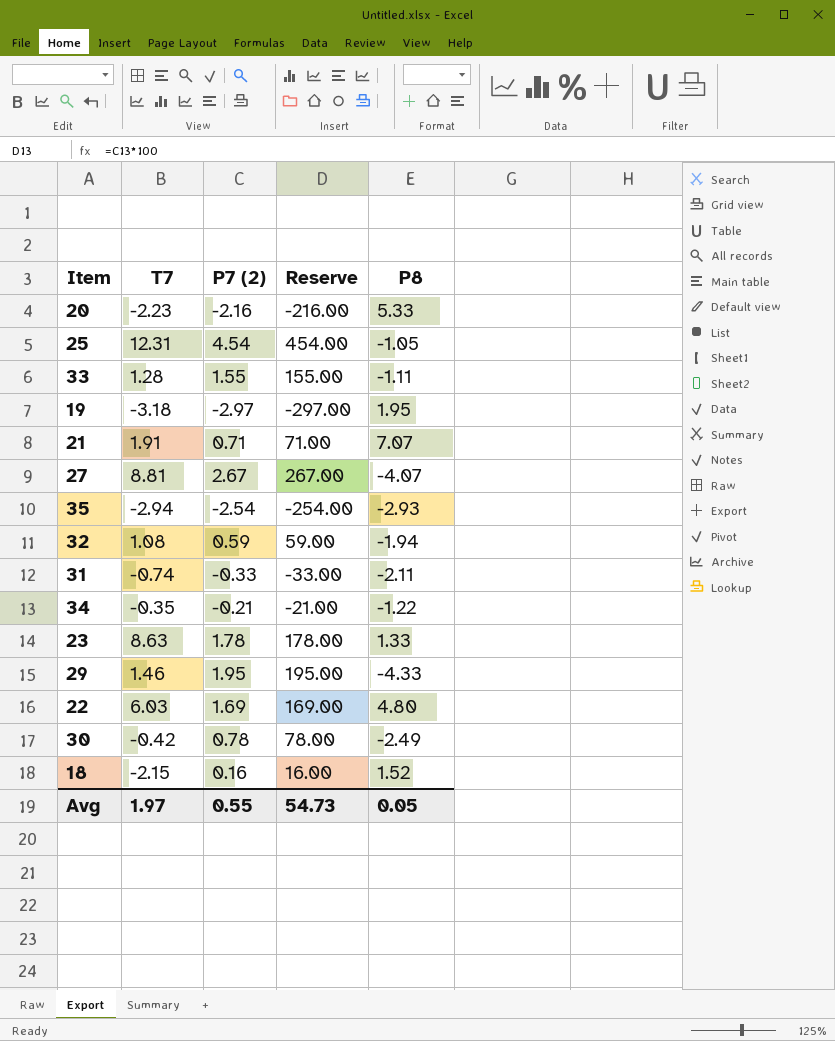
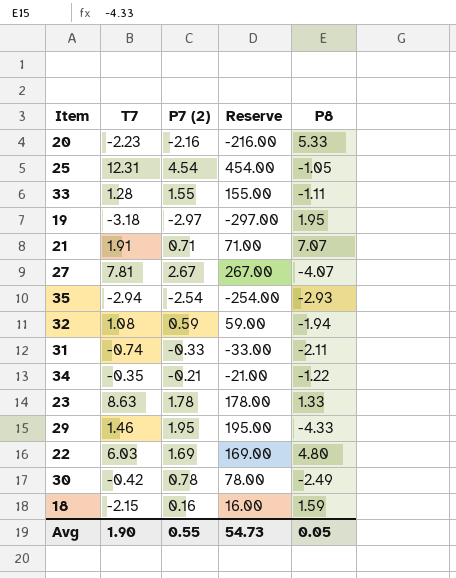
27 | T7: 8.81 -> 7.81
18 | P8: 1.52 -> 1.59
Avg | T7: 1.97 -> 1.90

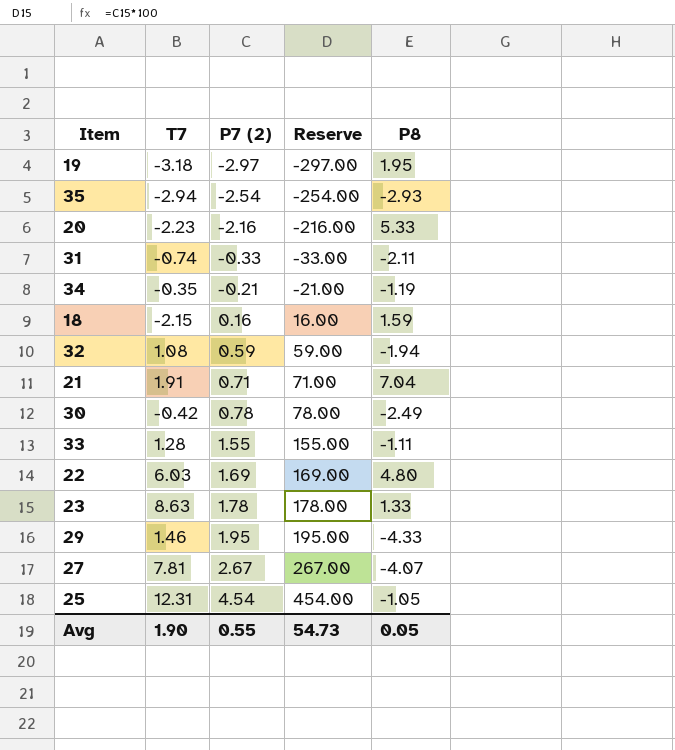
row order: none -> P7 (2) ascending
34 | P8: -1.22 -> -1.19
21 | P8: 7.07 -> 7.04

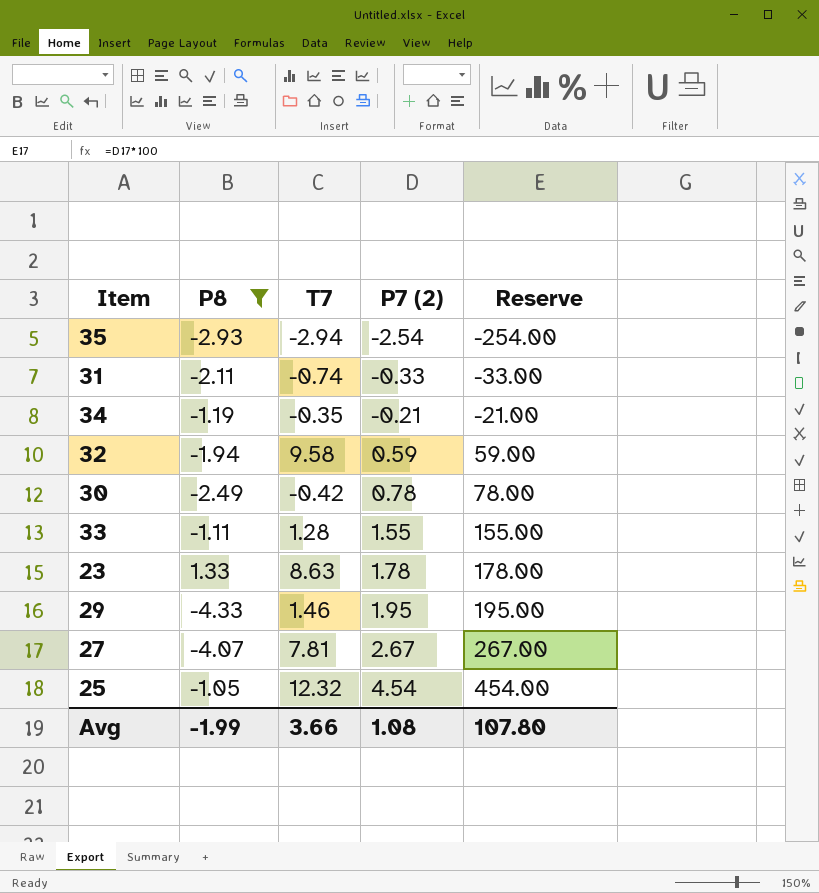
filter: none -> P8 <= 1.33
column P8 | position: 5 -> 2
32 | T7: 1.08 -> 9.58
25 | T7: 12.31 -> 12.32
Avg | P8: 0.05 -> -1.99
Avg | T7: 1.90 -> 3.66
Avg | P7 (2): 0.55 -> 1.08
Avg | Reserve: 54.73 -> 107.80

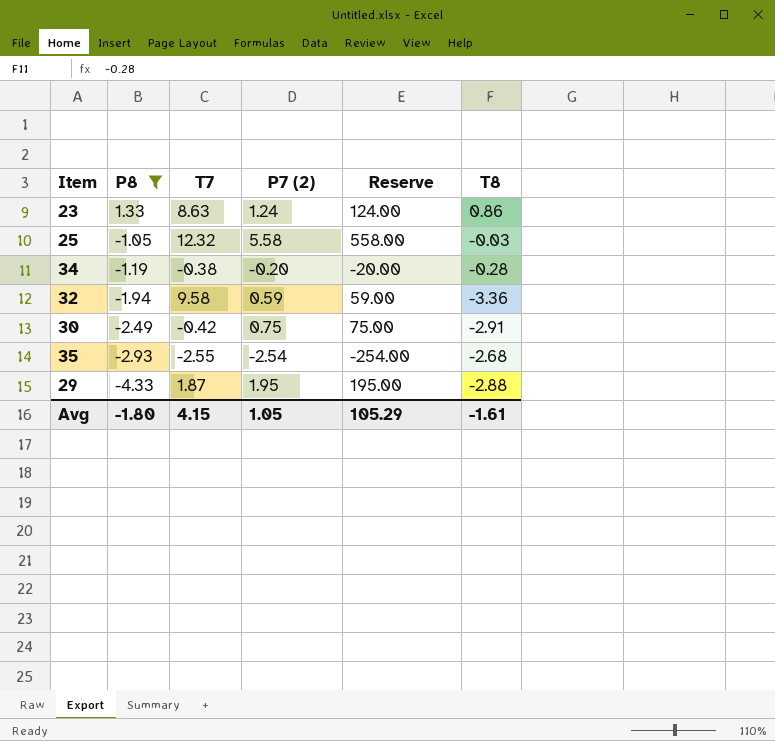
row order: P7 (2) ascending -> P8 descending
column T8 | position: none -> 6
row 31: -2.11 | -0.74 | -0.33 | -33.00 -> none
row 33: -1.11 | 1.28 | 1.55 | 155.00 -> none
row 27: -4.07 | 7.81 | 2.67 | 267.00 -> none
23 | P7 (2): 1.78 -> 1.24
23 | Reserve: 178.00 -> 124.00
25 | P7 (2): 4.54 -> 5.58
25 | Reserve: 454.00 -> 558.00
34 | T7: -0.35 -> -0.38
34 | P7 (2): -0.21 -> -0.20
34 | Reserve: -21.00 -> -20.00
30 | P7 (2): 0.78 -> 0.75
30 | Reserve: 78.00 -> 75.00
35 | T7: -2.94 -> -2.55
29 | T7: 1.46 -> 1.87
Avg | P8: -1.99 -> -1.80
Avg | T7: 3.66 -> 4.15
Avg | P7 (2): 1.08 -> 1.05
Avg | Reserve: 107.80 -> 105.29

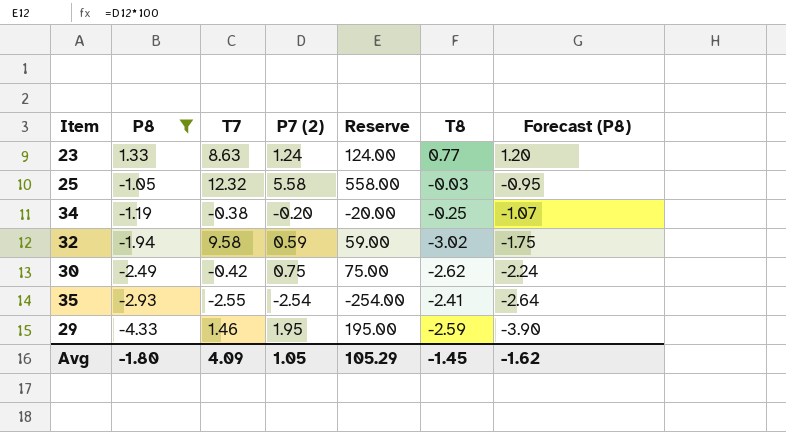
column Forecast (P8) | formula: none -> [P8] * 0.9
23 | T8: 0.86 -> 0.77
34 | T8: -0.28 -> -0.25
32 | T8: -3.36 -> -3.02
30 | T8: -2.91 -> -2.62
35 | T8: -2.68 -> -2.41
29 | T7: 1.87 -> 1.46
29 | T8: -2.88 -> -2.59
Avg | T7: 4.15 -> 4.09
Avg | T8: -1.61 -> -1.45

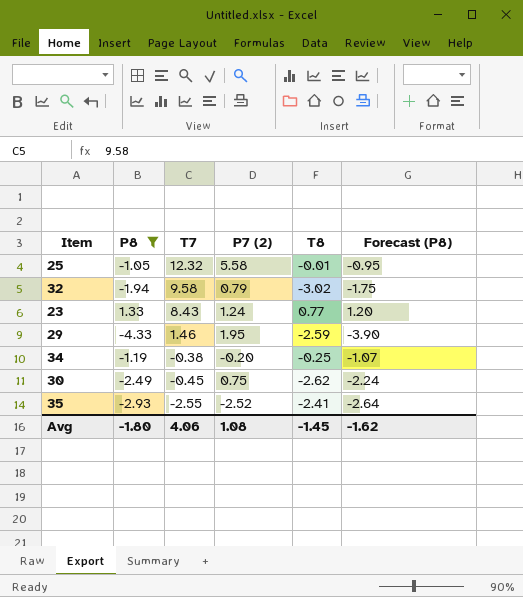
row order: P8 descending -> T7 descending
column Reserve | formula: [P7 (2)] * 100 -> none
25 | T8: -0.03 -> -0.01
32 | P7 (2): 0.59 -> 0.79
23 | T7: 8.63 -> 8.43
30 | T7: -0.42 -> -0.45
35 | P7 (2): -2.54 -> -2.52
Avg | T7: 4.09 -> 4.06
Avg | P7 (2): 1.05 -> 1.08

